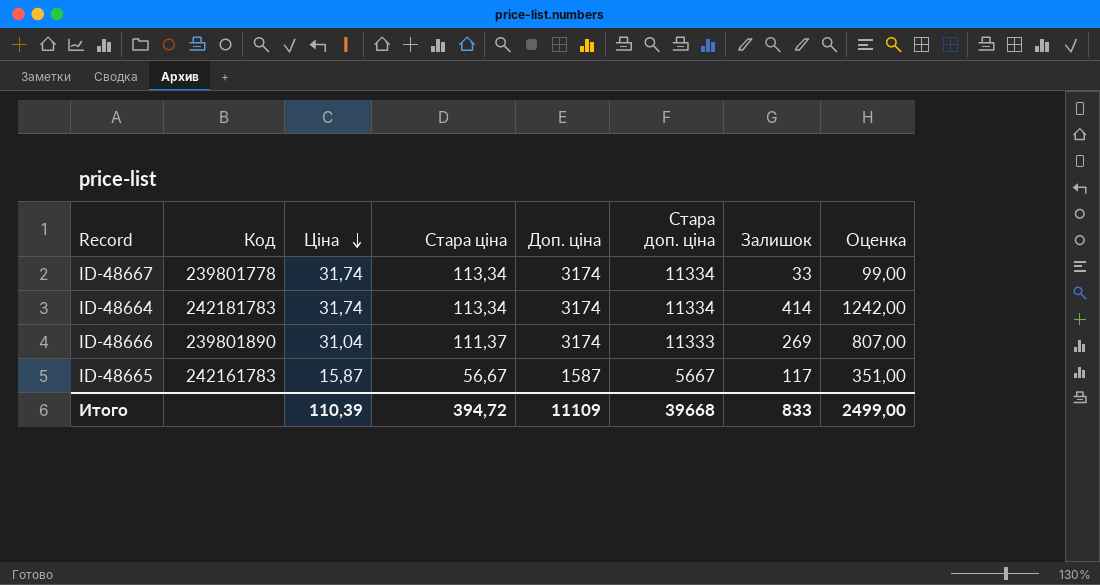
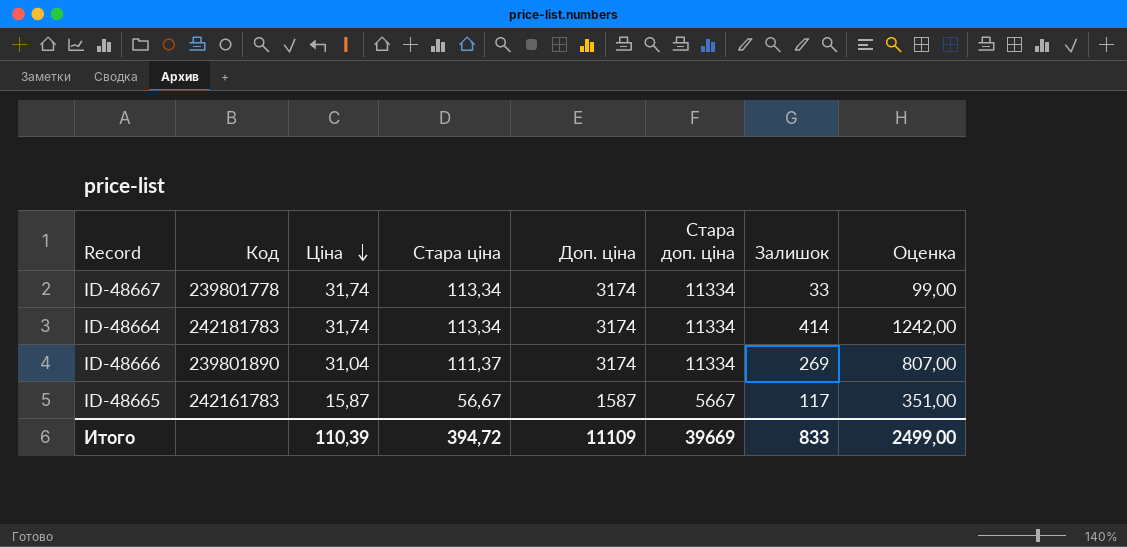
ID-48666 | Стара доп. ціна: 11333 -> 11334
Итого | Стара доп. ціна: 39668 -> 39669

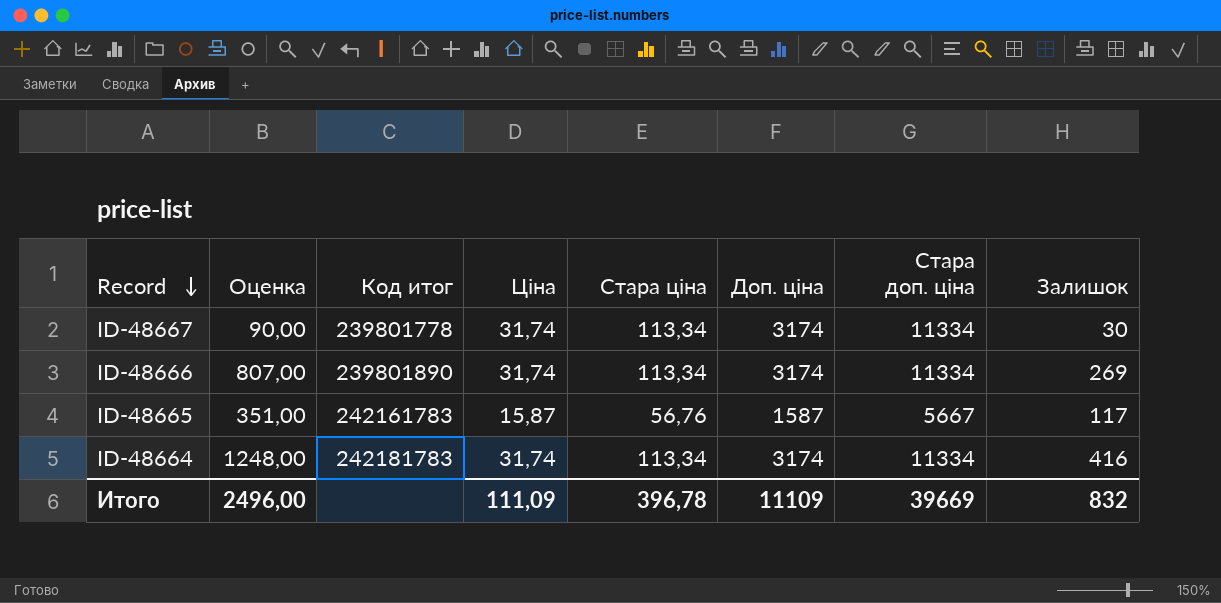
row order: Ціна descending -> Record descending
column Оценка | position: 8 -> 2
column name: Код -> Код итог
ID-48667 | Оценка: 99,00 -> 90,00
ID-48667 | Залишок: 33 -> 30
ID-48666 | Ціна: 31,04 -> 31,74
ID-48666 | Стара ціна: 111,37 -> 113,34
ID-48665 | Стара ціна: 56,67 -> 56,76
ID-48664 | Оценка: 1242,00 -> 1248,00
ID-48664 | Залишок: 414 -> 416
Итого | Оценка: 2499,00 -> 2496,00
Итого | Ціна: 110,39 -> 111,09
Итого | Стара ціна: 394,72 -> 396,78
Итого | Залишок: 833 -> 832

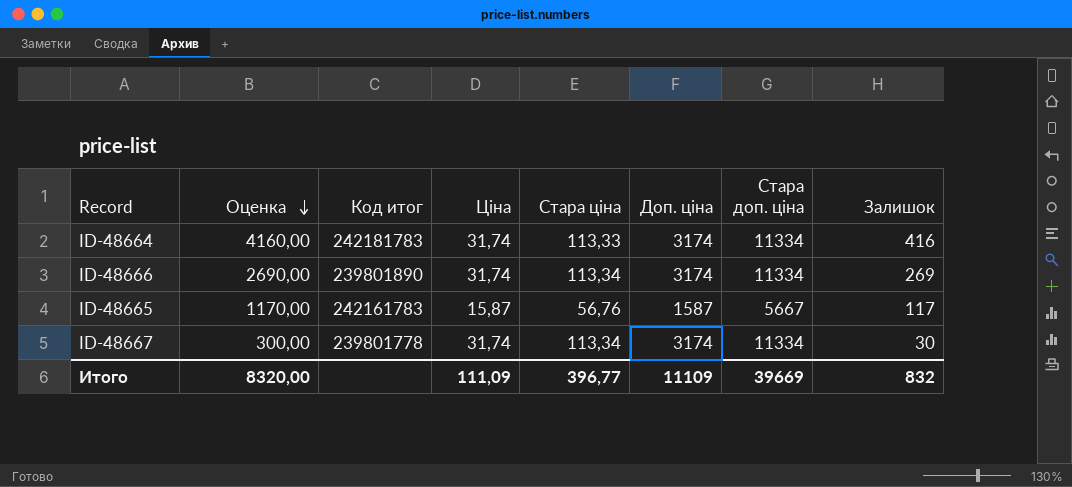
row order: Record descending -> Оценка descending
column Оценка | formula: [Залишок] * 3 -> [Залишок] * 10
ID-48664 | Стара ціна: 113,34 -> 113,33
Итого | Оценка: 2496,00 -> 8320,00
Итого | Стара ціна: 396,78 -> 396,77

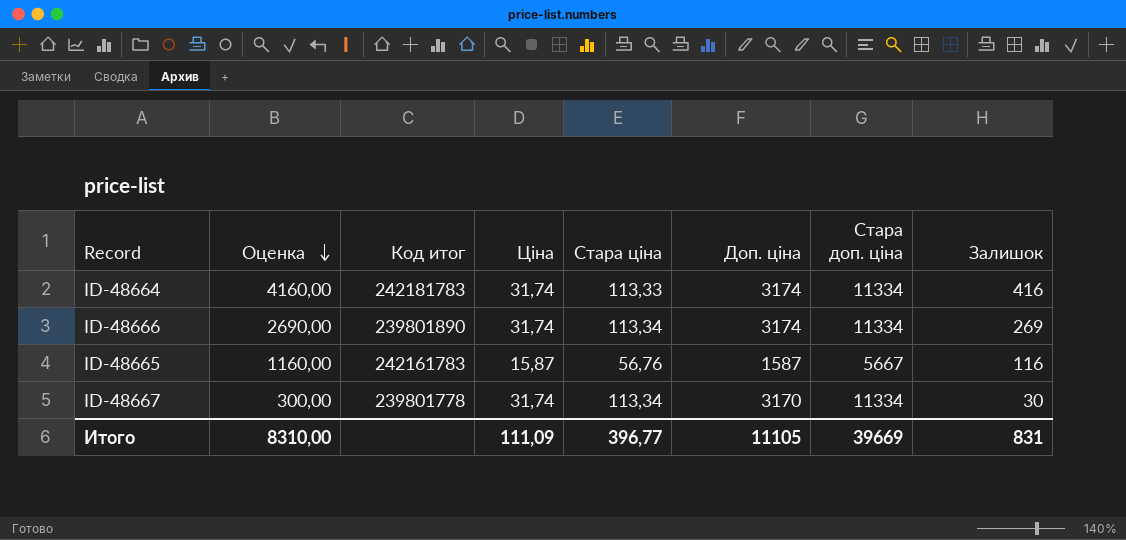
ID-48665 | Оценка: 1170,00 -> 1160,00
ID-48665 | Залишок: 117 -> 116
ID-48667 | Доп. ціна: 3174 -> 3170
Итого | Оценка: 8320,00 -> 8310,00
Итого | Доп. ціна: 11109 -> 11105
Итого | Залишок: 832 -> 831

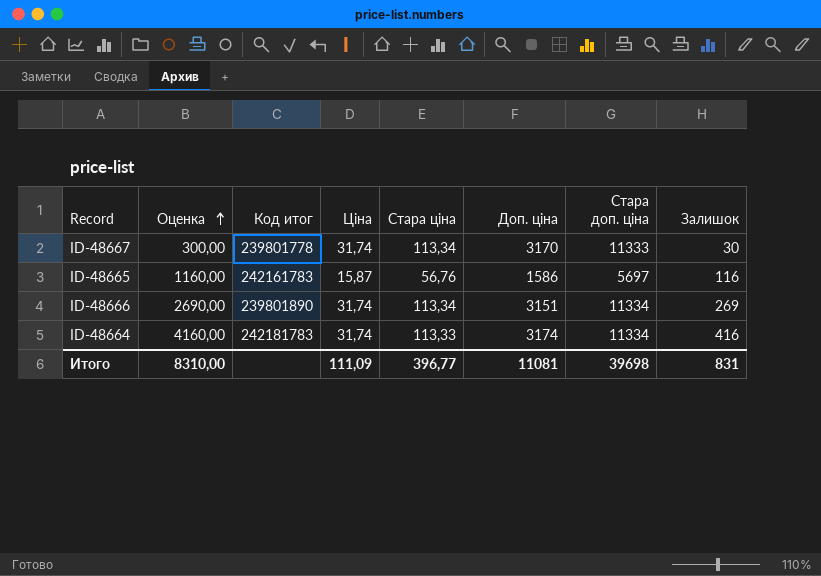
row order: Оценка descending -> Оценка ascending
ID-48667 | Стара доп. ціна: 11334 -> 11333
ID-48665 | Доп. ціна: 1587 -> 1586
ID-48665 | Стара доп. ціна: 5667 -> 5697
ID-48666 | Доп. ціна: 3174 -> 3151
Итого | Доп. ціна: 11105 -> 11081
Итого | Стара доп. ціна: 39669 -> 39698

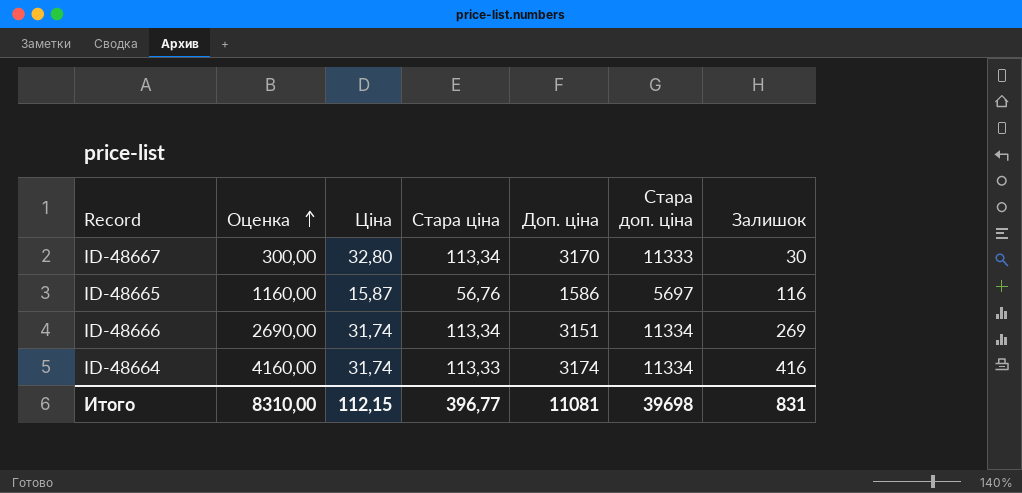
column Код итог | position: 3 -> none
ID-48667 | Ціна: 31,74 -> 32,80
Итого | Ціна: 111,09 -> 112,15

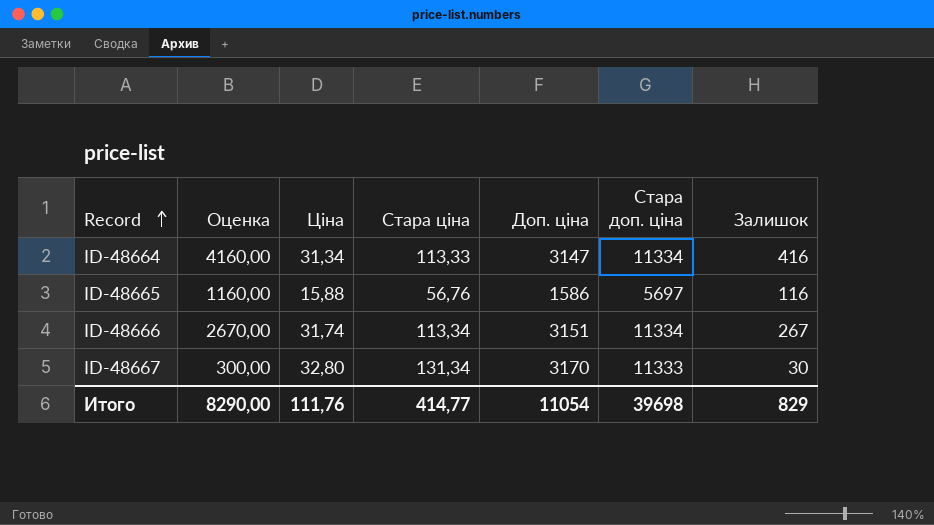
row order: Оценка ascending -> Record ascending
ID-48664 | Ціна: 31,74 -> 31,34
ID-48664 | Доп. ціна: 3174 -> 3147
ID-48665 | Ціна: 15,87 -> 15,88
ID-48666 | Оценка: 2690,00 -> 2670,00
ID-48666 | Залишок: 269 -> 267
ID-48667 | Стара ціна: 113,34 -> 131,34
Итого | Оценка: 8310,00 -> 8290,00
Итого | Ціна: 112,15 -> 111,76
Итого | Стара ціна: 396,77 -> 414,77
Итого | Доп. ціна: 11081 -> 11054
Итого | Залишок: 831 -> 829

